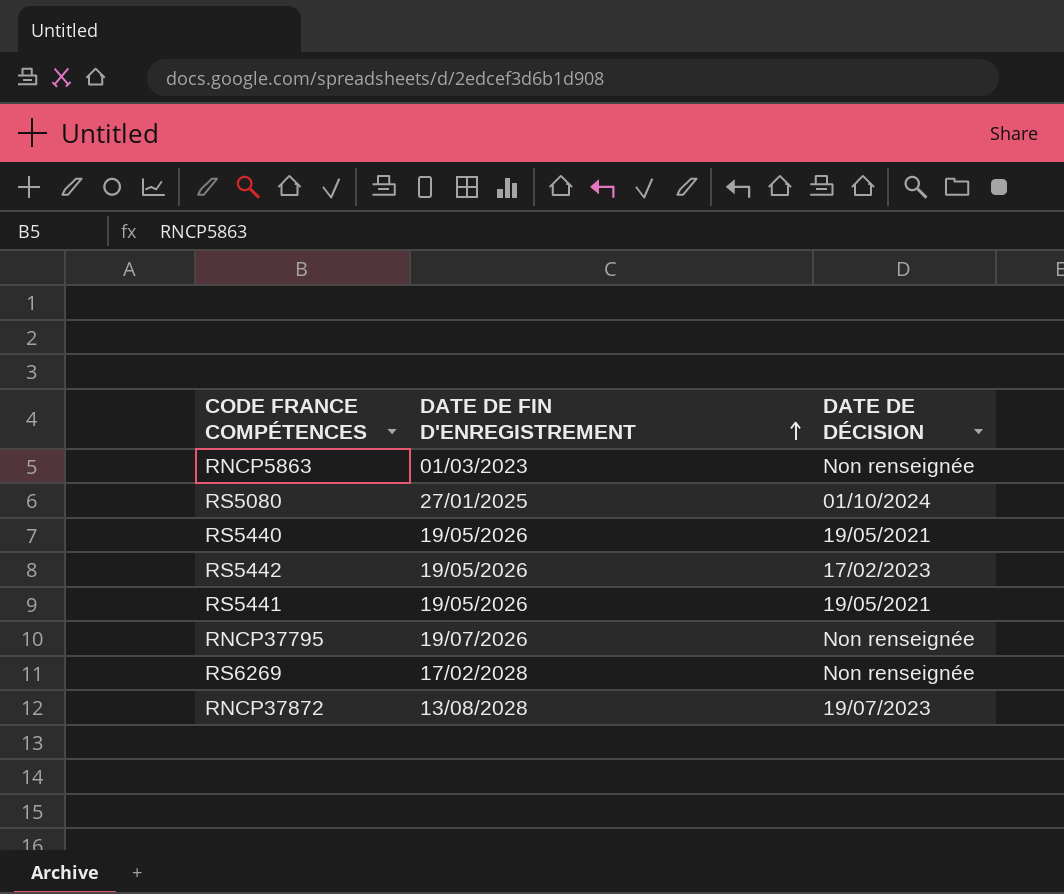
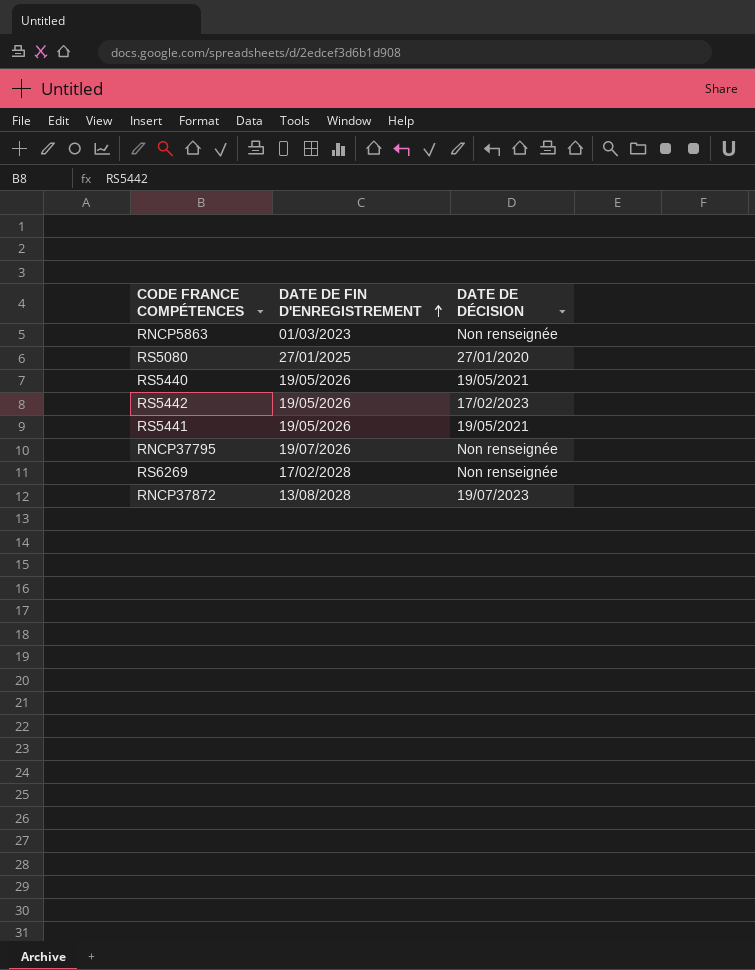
RS5080 | DATE DE DÉCISION: 01/10/2024 -> 27/01/2020

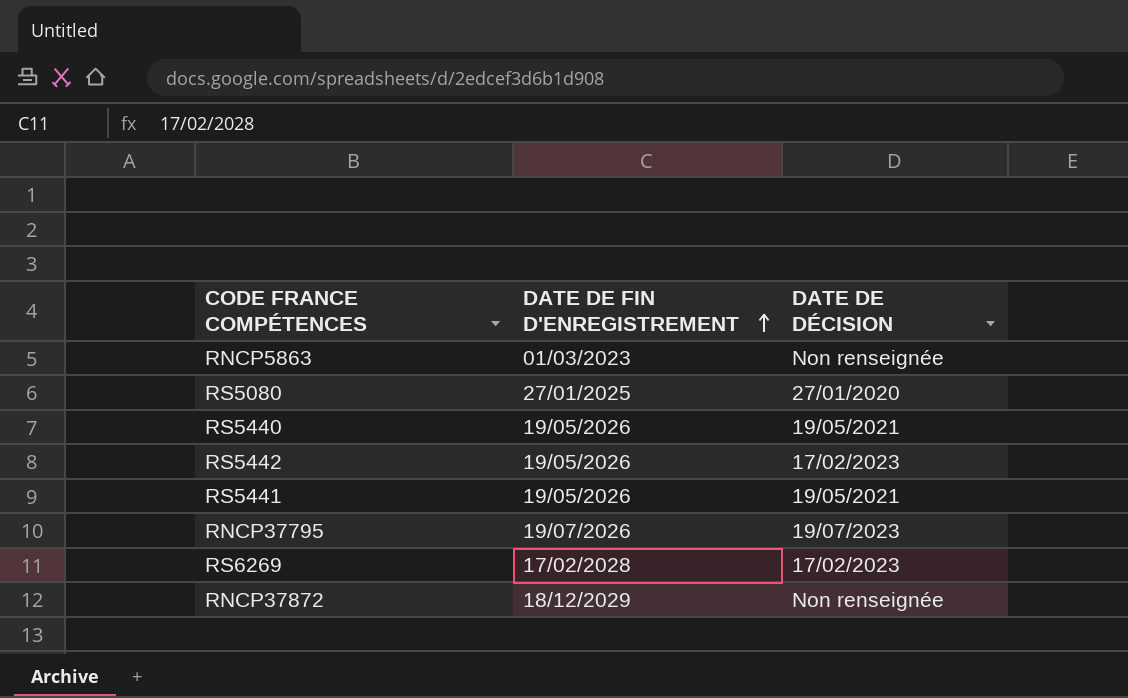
RNCP37795 | DATE DE DÉCISION: Non renseignée -> 19/07/2023
RS6269 | DATE DE DÉCISION: Non renseignée -> 17/02/2023
RNCP37872 | DATE DE FIN D'ENREGISTREMENT: 13/08/2028 -> 18/12/2029
RNCP37872 | DATE DE DÉCISION: 19/07/2023 -> Non renseignée

